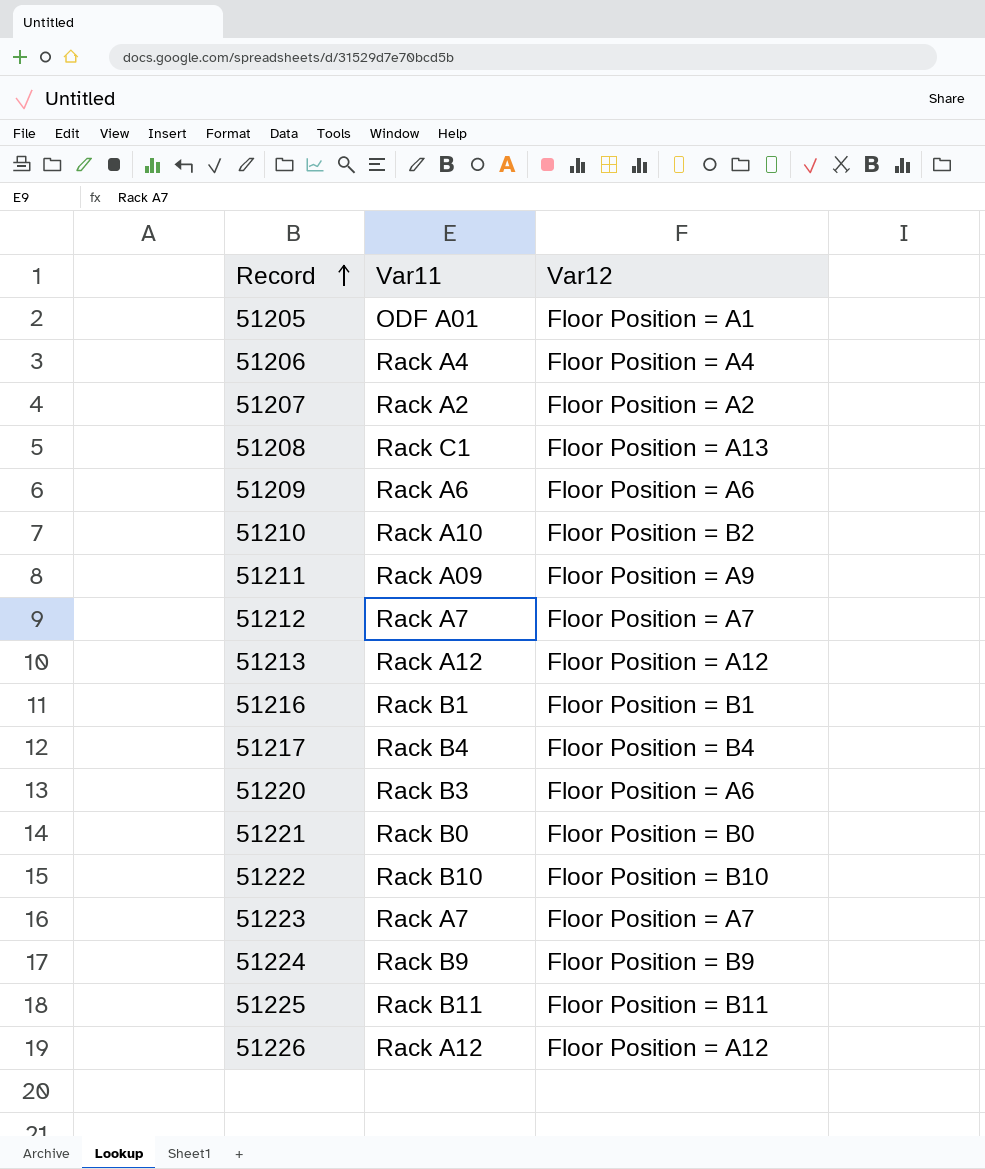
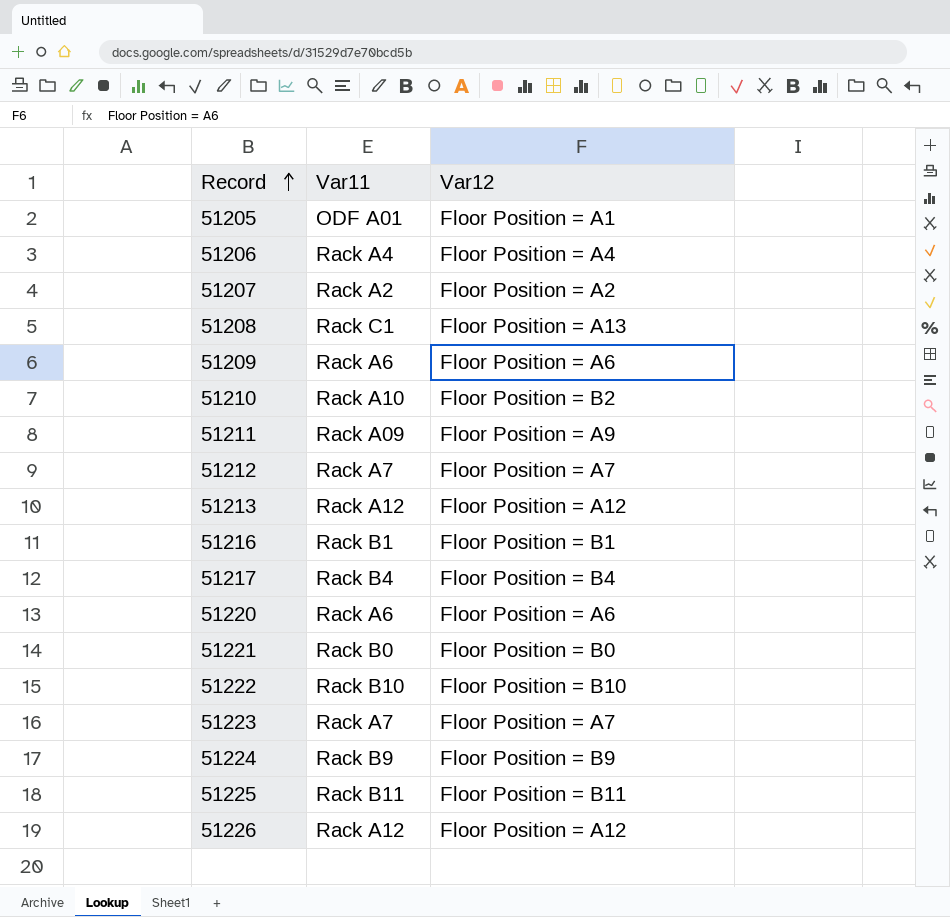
51220 | Var11: Rack B3 -> Rack A6

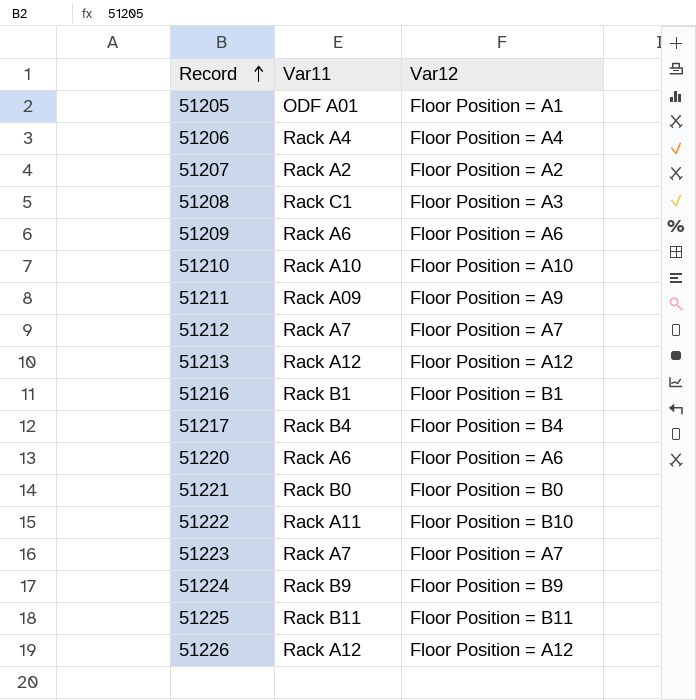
51208 | Var12: Floor Position = A13 -> Floor Position = A3
51210 | Var12: Floor Position = B2 -> Floor Position = A10
51222 | Var11: Rack B10 -> Rack A11

